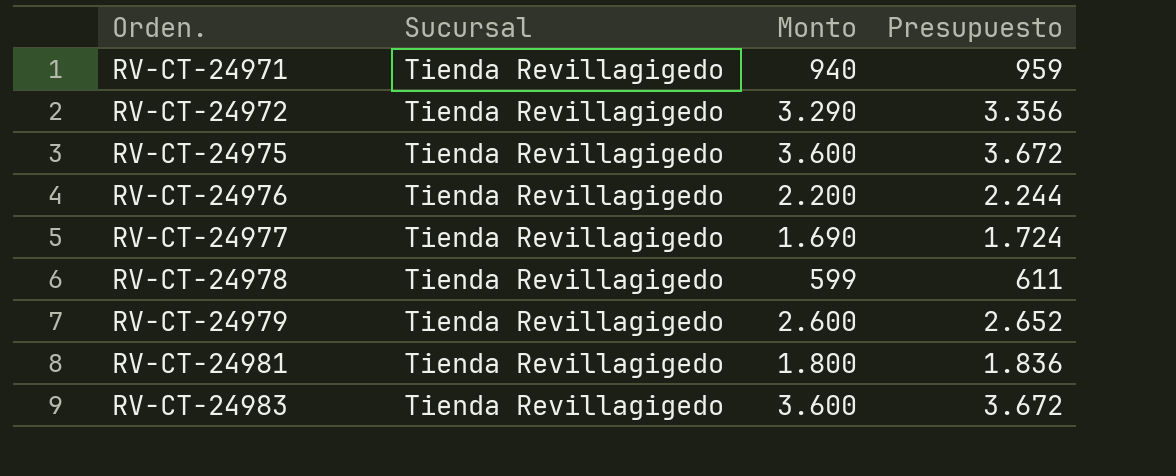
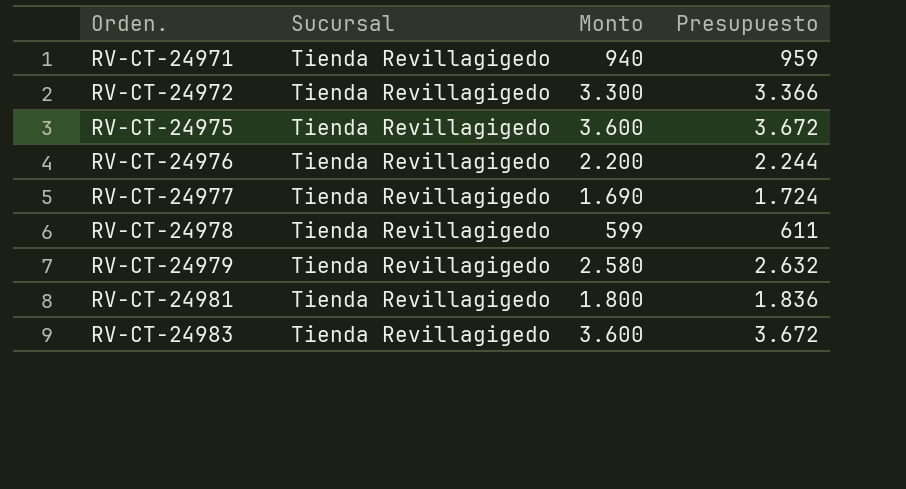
RV-CT-24972 | Monto: 3.290 -> 3.300
RV-CT-24972 | Presupuesto: 3.356 -> 3.366
RV-CT-24979 | Monto: 2.600 -> 2.580
RV-CT-24979 | Presupuesto: 2.652 -> 2.632

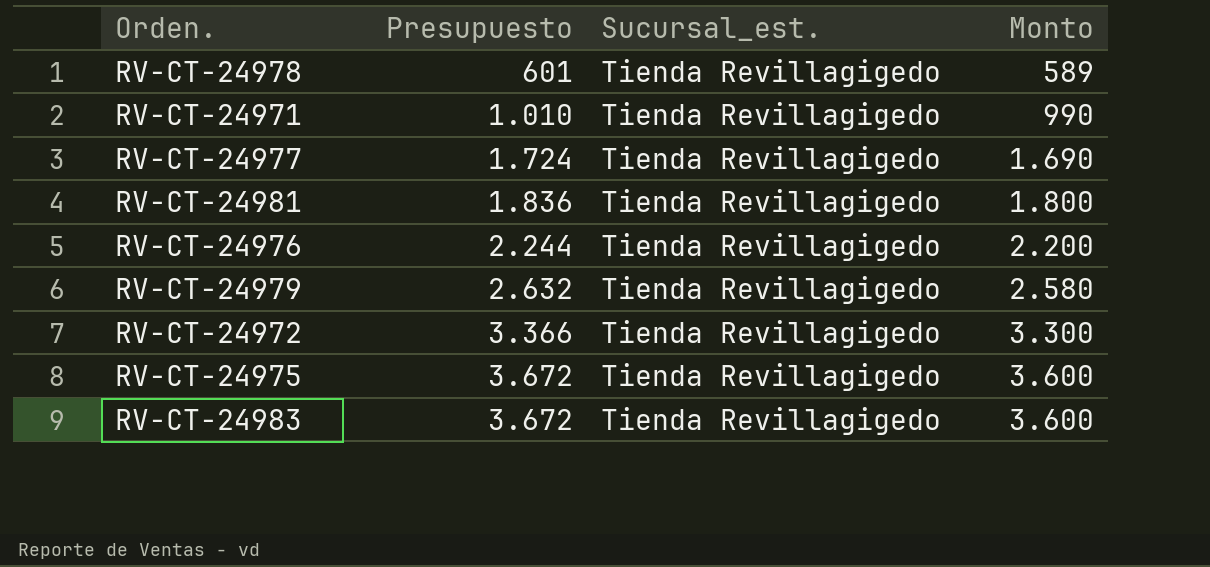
row order: Orden. ascending -> Presupuesto ascending
column Presupuesto | position: 4 -> 2
column name: Sucursal -> Sucursal_est.
RV-CT-24978 | Presupuesto: 611 -> 601
RV-CT-24978 | Monto: 599 -> 589
RV-CT-24971 | Presupuesto: 959 -> 1.010
RV-CT-24971 | Monto: 940 -> 990

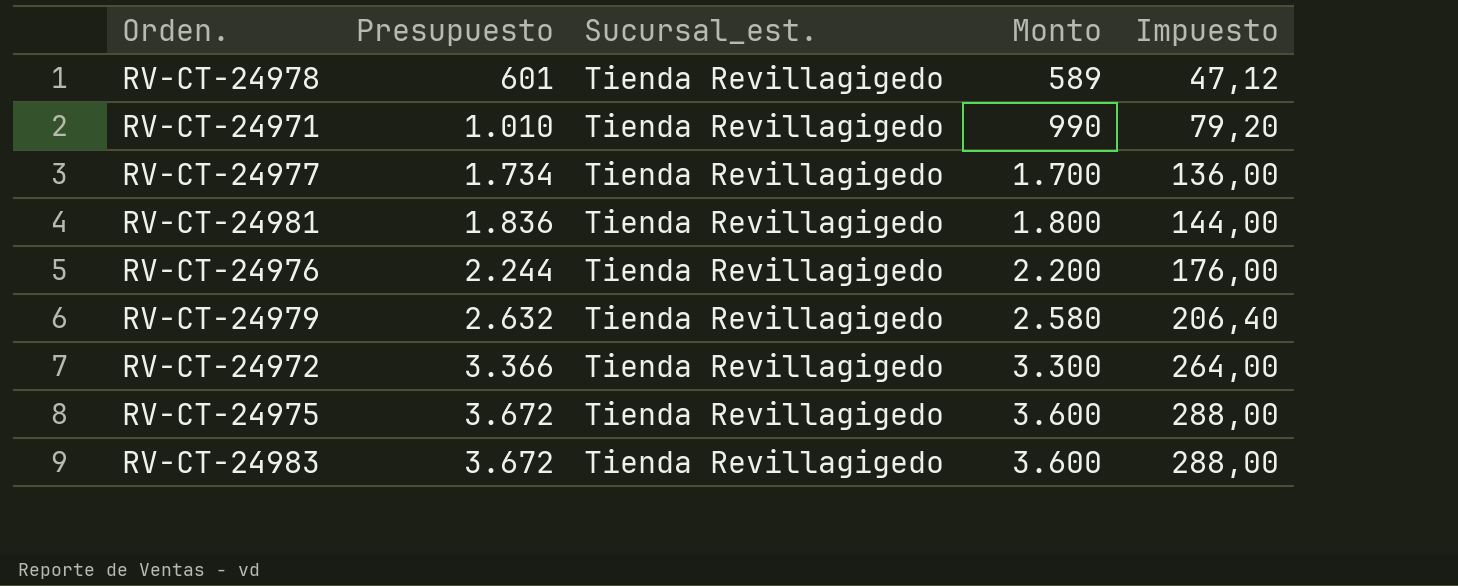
column Impuesto | formula: none -> [Monto] * 0,08
RV-CT-24977 | Presupuesto: 1.724 -> 1.734
RV-CT-24977 | Monto: 1.690 -> 1.700

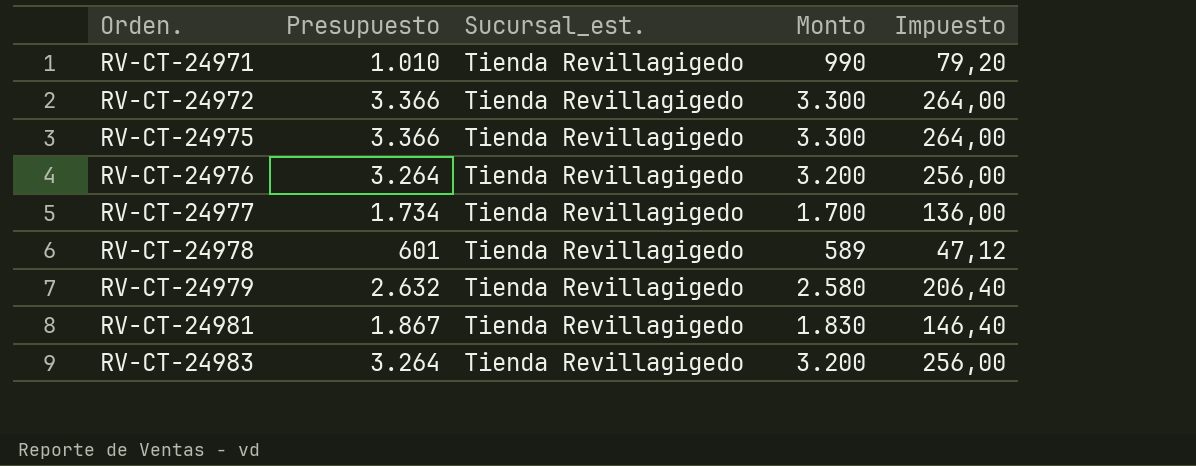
row order: Presupuesto ascending -> Orden. ascending
RV-CT-24975 | Presupuesto: 3.672 -> 3.366
RV-CT-24975 | Monto: 3.600 -> 3.300
RV-CT-24975 | Impuesto: 288,00 -> 264,00
RV-CT-24976 | Presupuesto: 2.244 -> 3.264
RV-CT-24976 | Monto: 2.200 -> 3.200
RV-CT-24976 | Impuesto: 176,00 -> 256,00
RV-CT-24981 | Presupuesto: 1.836 -> 1.867
RV-CT-24981 | Monto: 1.800 -> 1.830
RV-CT-24981 | Impuesto: 144,00 -> 146,40
RV-CT-24983 | Presupuesto: 3.672 -> 3.264
RV-CT-24983 | Monto: 3.600 -> 3.200
RV-CT-24983 | Impuesto: 288,00 -> 256,00

